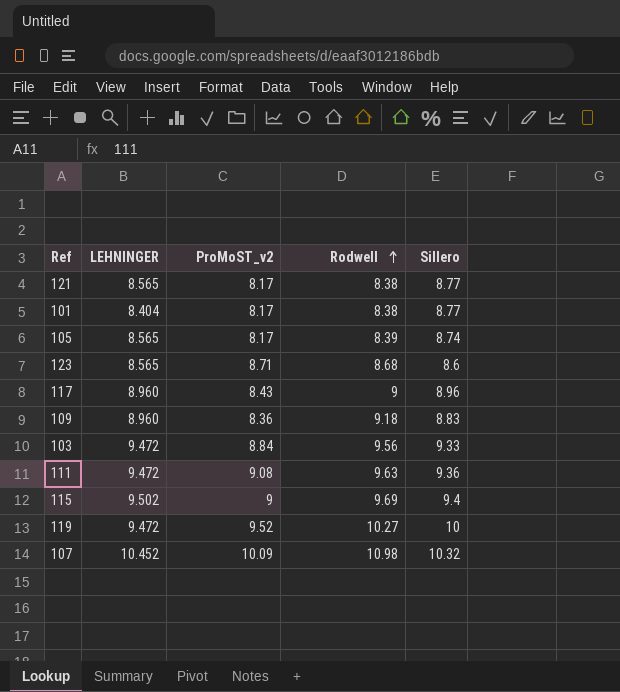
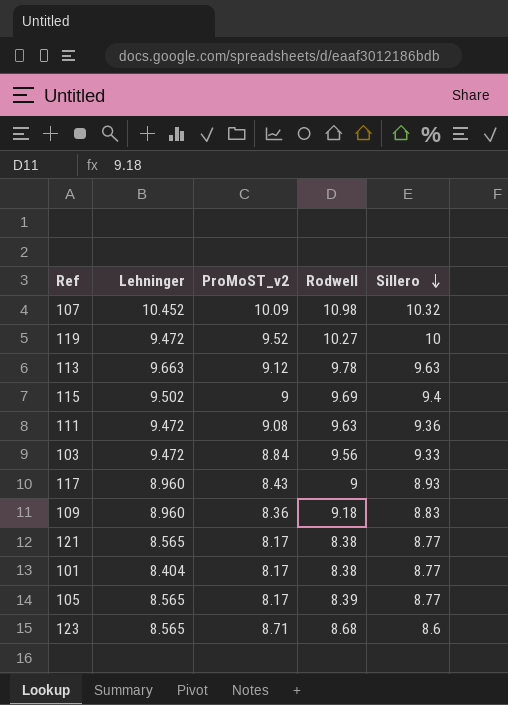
row order: Rodwell ascending -> Sillero descending
column name: LEHNINGER -> Lehninger
row 113: none -> 9.663 | 9.12 | 9.78 | 9.63
117 | Sillero: 8.96 -> 8.93
105 | Sillero: 8.74 -> 8.77

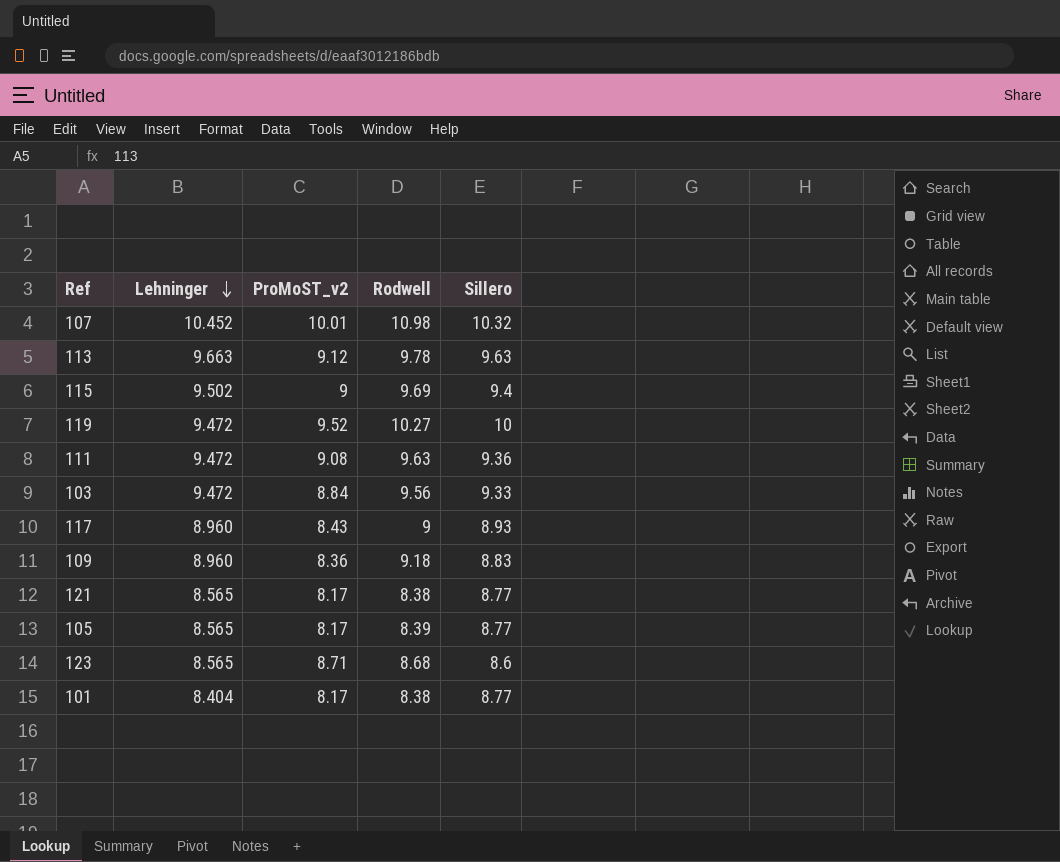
row order: Sillero descending -> Lehninger descending
107 | ProMoST_v2: 10.09 -> 10.01

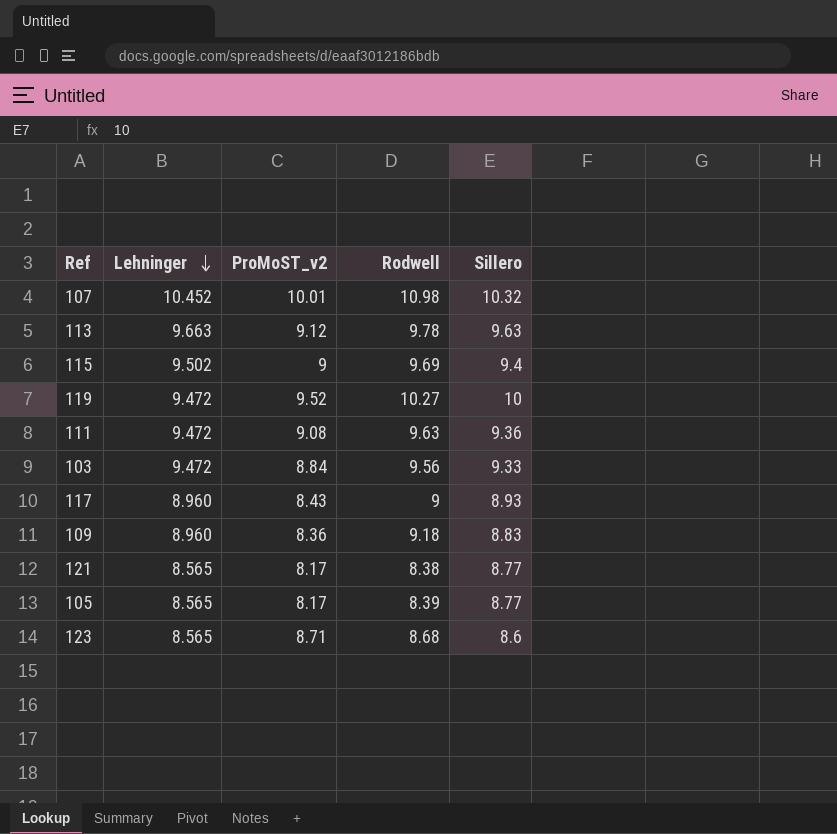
row 101: 8.404 | 8.17 | 8.38 | 8.77 -> none

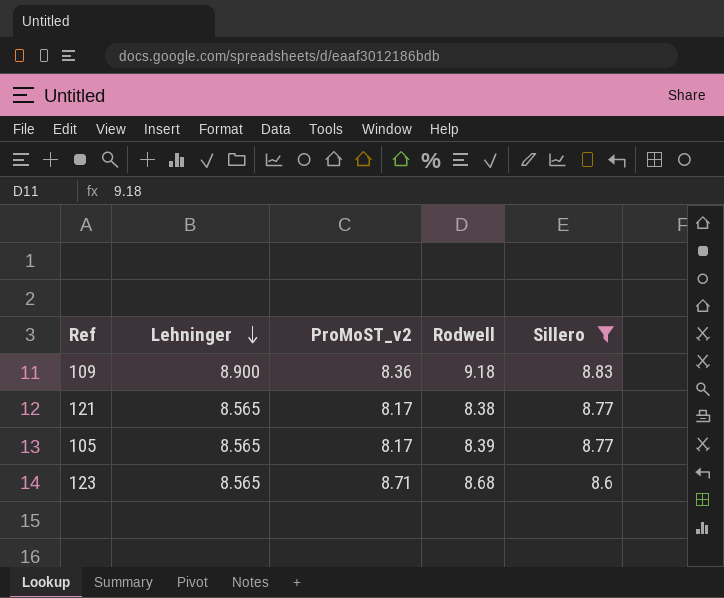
filter: none -> Sillero <= 8.83
109 | Lehninger: 8.960 -> 8.900

